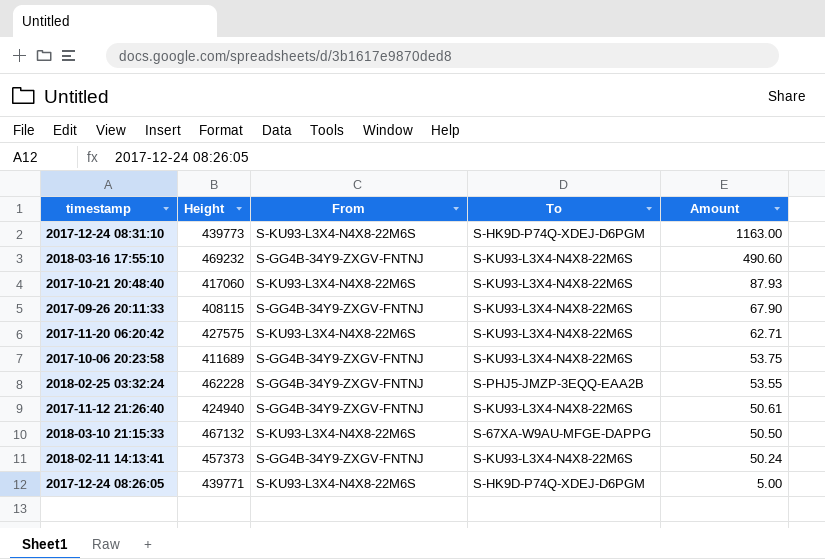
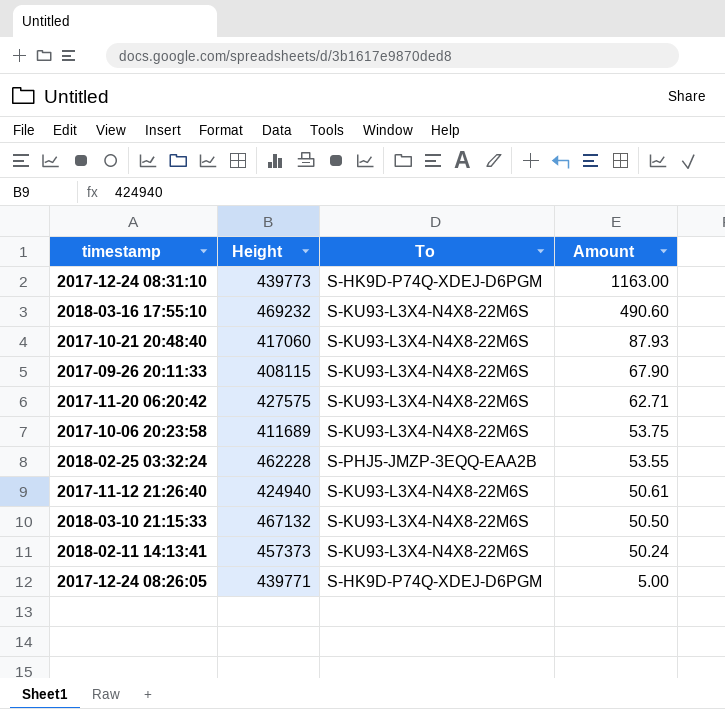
column From | position: 3 -> none
2018-03-10 21:15:33 | To: S-67XA-W9AU-MFGE-DAPPG -> S-KU93-L3X4-N4X8-22M6S

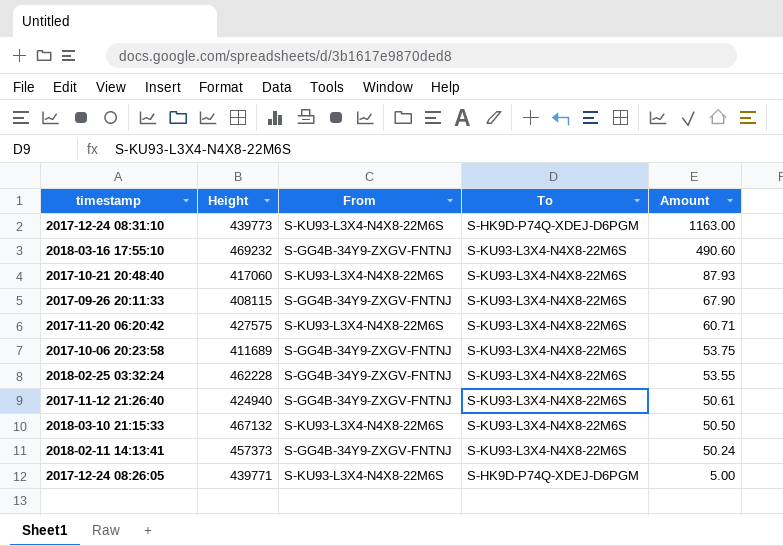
column From | position: none -> 3
2017-11-20 06:20:42 | Amount: 62.71 -> 60.71
2018-02-25 03:32:24 | To: S-PHJ5-JMZP-3EQQ-EAA2B -> S-KU93-L3X4-N4X8-22M6S

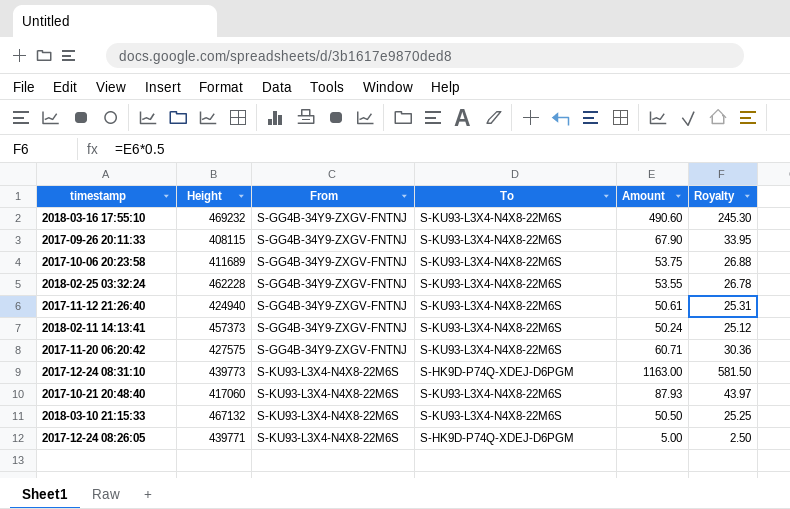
row order: Amount descending -> From ascending
column Royalty | formula: none -> [Amount] * 0.5
2017-11-20 06:20:42 | From: S-KU93-L3X4-N4X8-22M6S -> S-GG4B-34Y9-ZXGV-FNTNJ

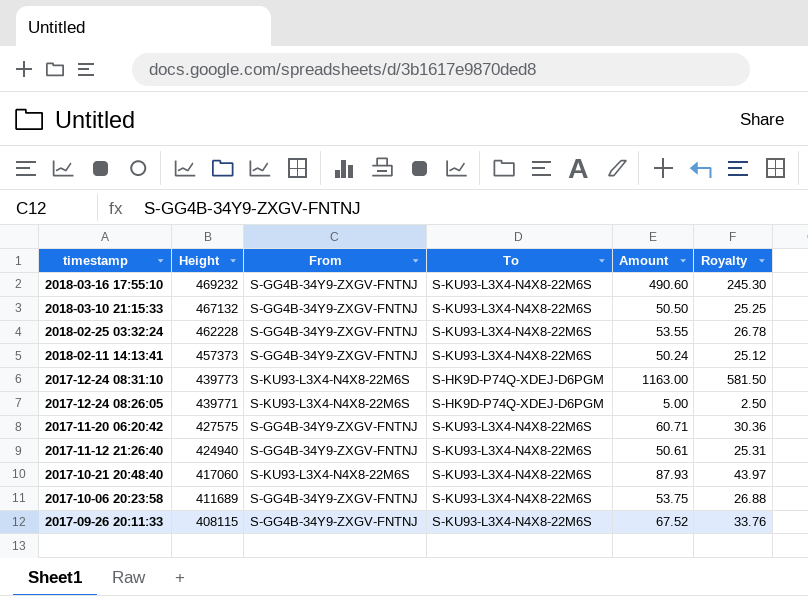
row order: From ascending -> timestamp descending
2018-03-10 21:15:33 | From: S-KU93-L3X4-N4X8-22M6S -> S-GG4B-34Y9-ZXGV-FNTNJ
2017-09-26 20:11:33 | Amount: 67.90 -> 67.52
2017-09-26 20:11:33 | Royalty: 33.95 -> 33.76

